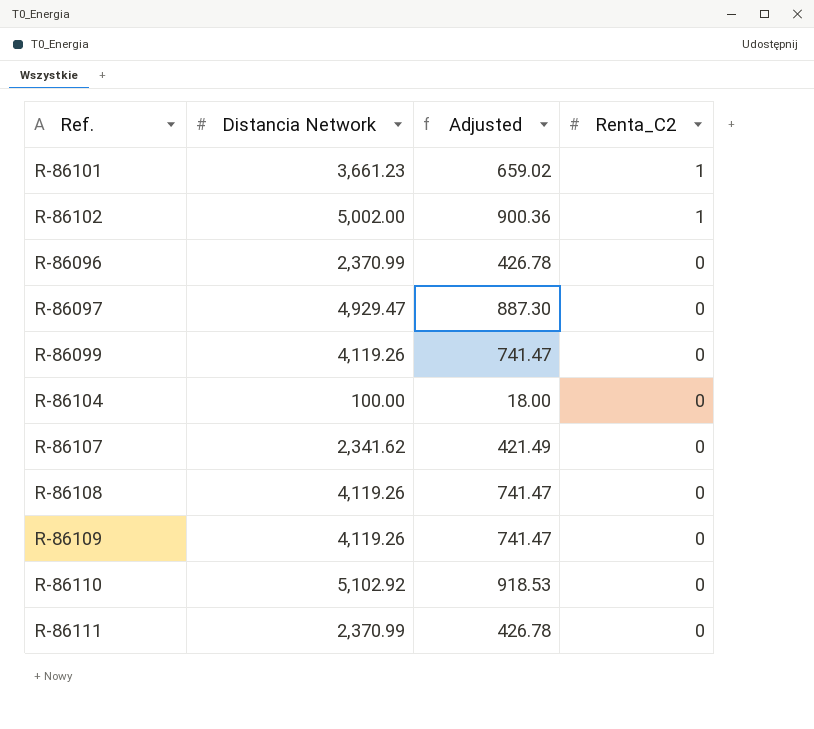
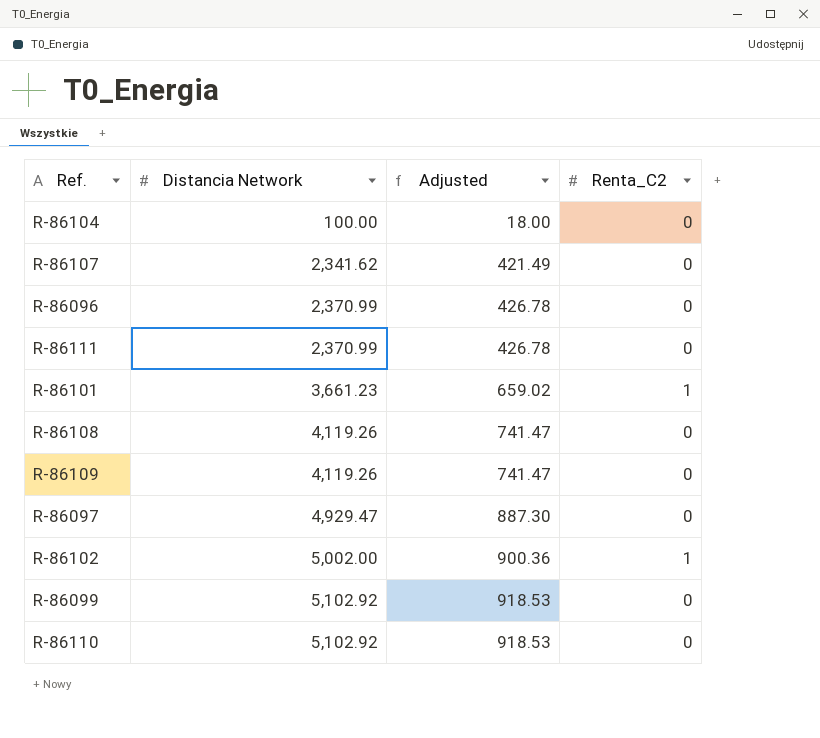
row order: Renta_C2 descending -> Distancia Network ascending
R-86099 | Distancia Network: 4,119.26 -> 5,102.92
R-86099 | Adjusted: 741.47 -> 918.53

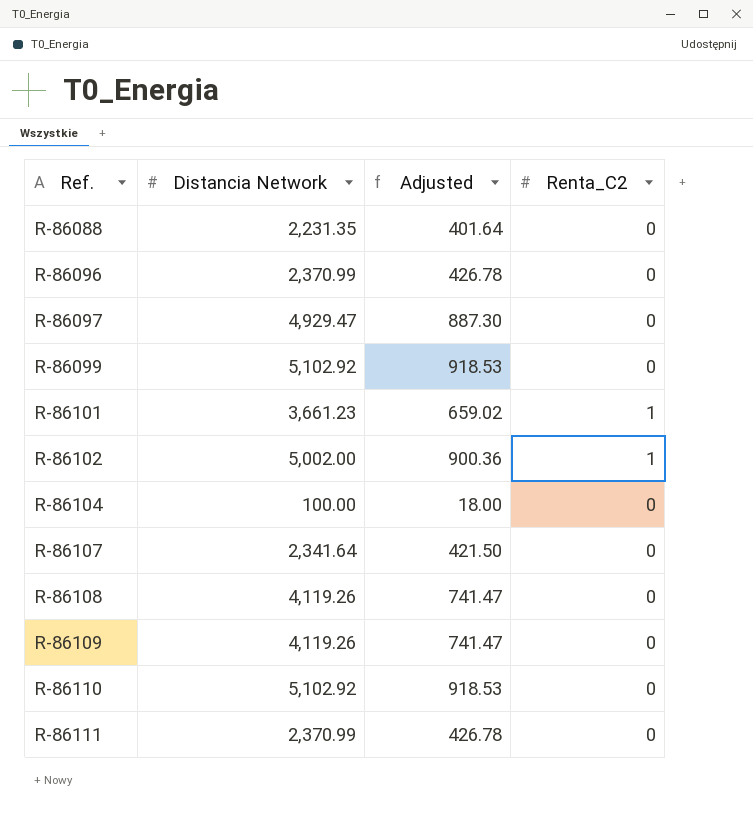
row order: Distancia Network ascending -> Ref. ascending
row R-86088: none -> 2,231.35 | 401.64 | 0
R-86107 | Distancia Network: 2,341.62 -> 2,341.64
R-86107 | Adjusted: 421.49 -> 421.50

